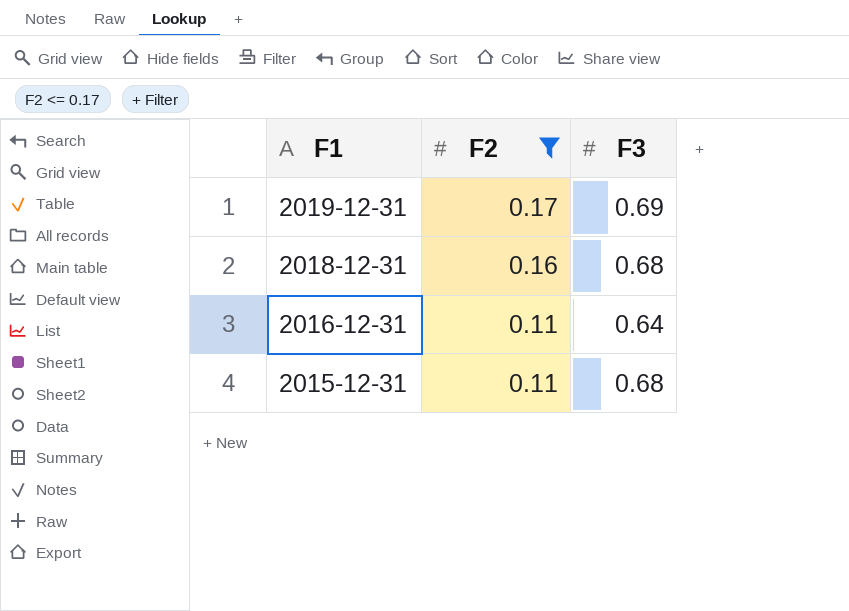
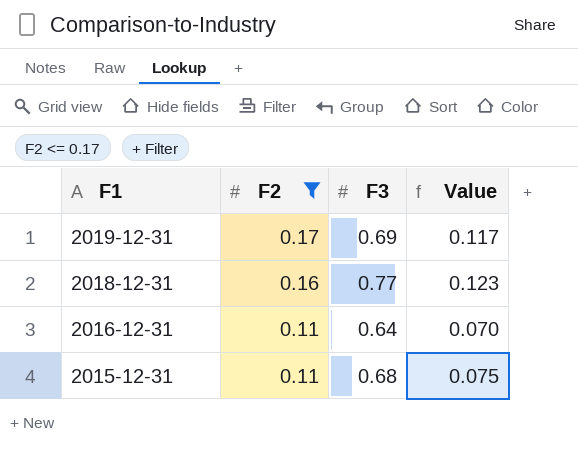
column Value | formula: none -> [F2] * [F3]
2018-12-31 | F3: 0.68 -> 0.77

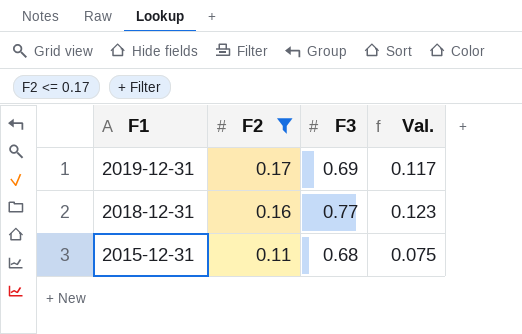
column name: Value -> Val.
row 2016-12-31: 0.11 | 0.64 | 0.070 -> none

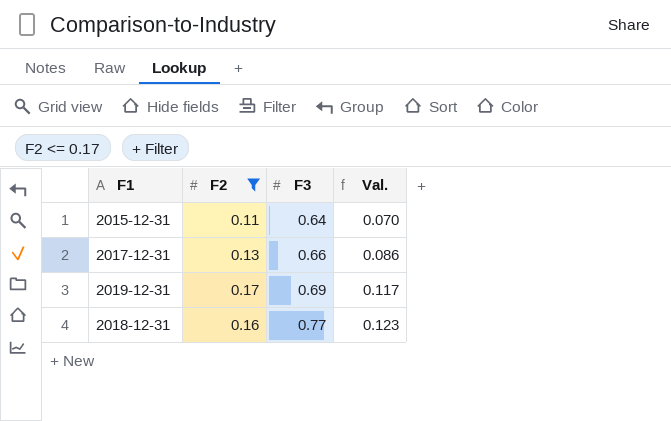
row order: F1 descending -> F3 ascending
2015-12-31 | F3: 0.68 -> 0.64
2015-12-31 | Val.: 0.075 -> 0.070
row 2017-12-31: none -> 0.13 | 0.66 | 0.086

